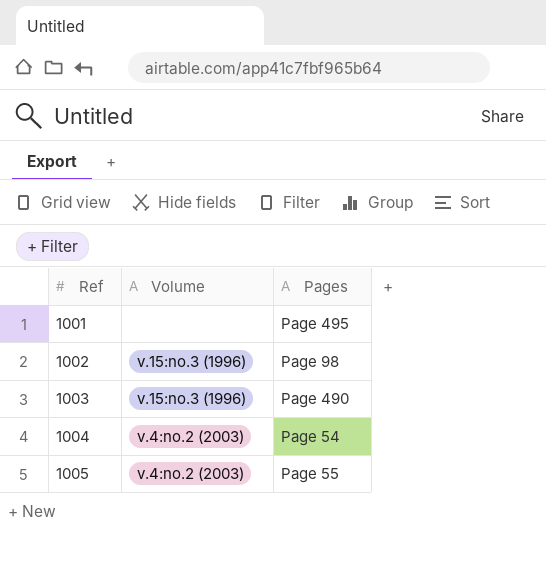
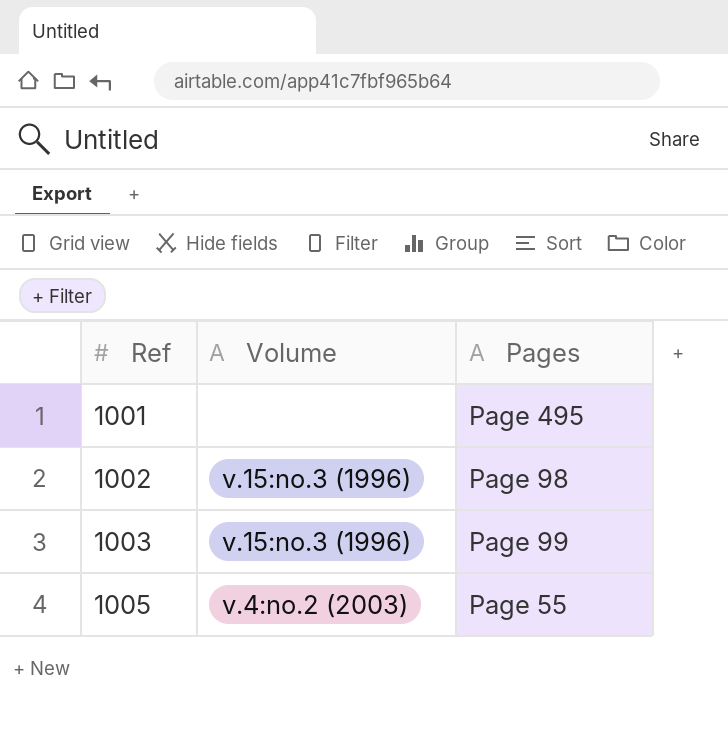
row 1004: v.4:no.2 (2003) | Page 54 -> none
1003 | Pages: Page 490 -> Page 99

